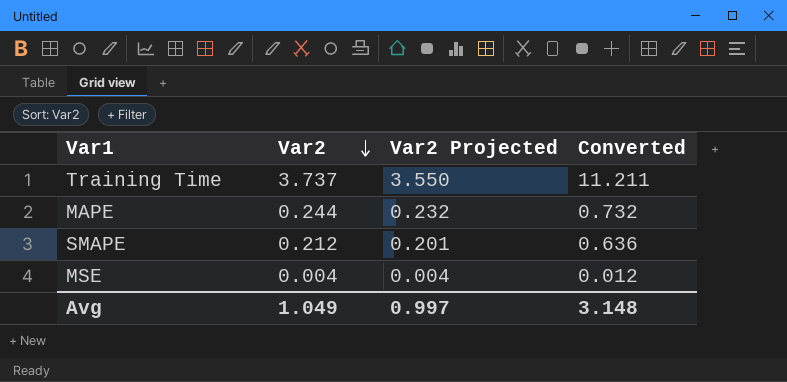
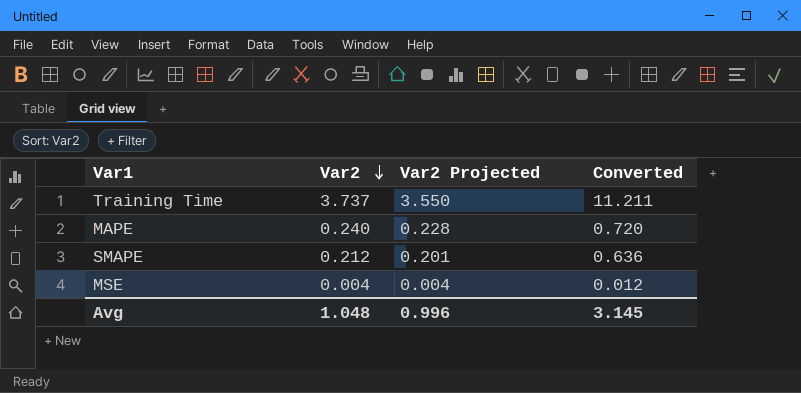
MAPE | Var2: 0.244 -> 0.240
MAPE | Var2 Projected: 0.232 -> 0.228
MAPE | Converted: 0.732 -> 0.720
Avg | Var2: 1.049 -> 1.048
Avg | Var2 Projected: 0.997 -> 0.996
Avg | Converted: 3.148 -> 3.145

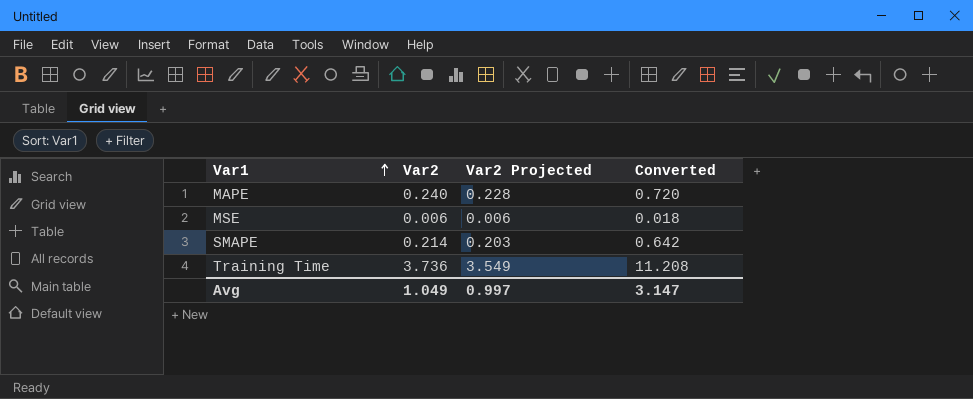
row order: Var2 descending -> Var1 ascending
MSE | Var2: 0.004 -> 0.006
MSE | Var2 Projected: 0.004 -> 0.006
MSE | Converted: 0.012 -> 0.018
SMAPE | Var2: 0.212 -> 0.214
SMAPE | Var2 Projected: 0.201 -> 0.203
SMAPE | Converted: 0.636 -> 0.642
Training Time | Var2: 3.737 -> 3.736
Training Time | Var2 Projected: 3.550 -> 3.549
Training Time | Converted: 11.211 -> 11.208
Avg | Var2: 1.048 -> 1.049
Avg | Var2 Projected: 0.996 -> 0.997
Avg | Converted: 3.145 -> 3.147

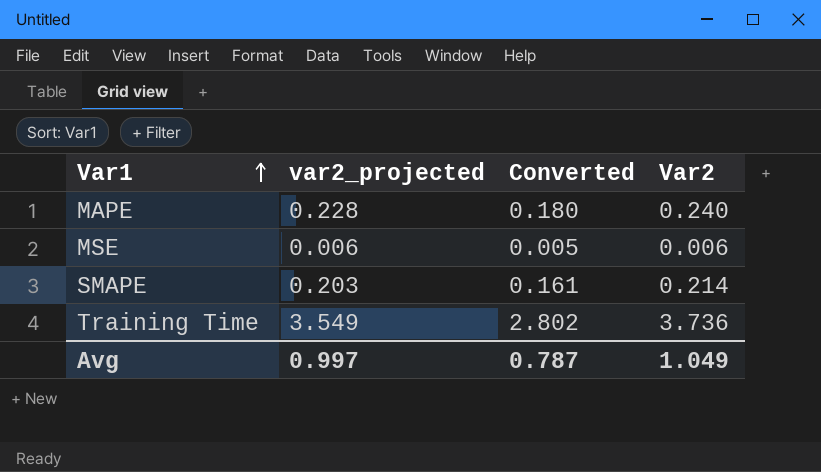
column name: Var2 Projected -> var2_projected
column Converted | formula: [Var2] * 3 -> [Var2] * 0.75
column Var2 | position: 2 -> 4
Avg | Converted: 3.147 -> 0.787

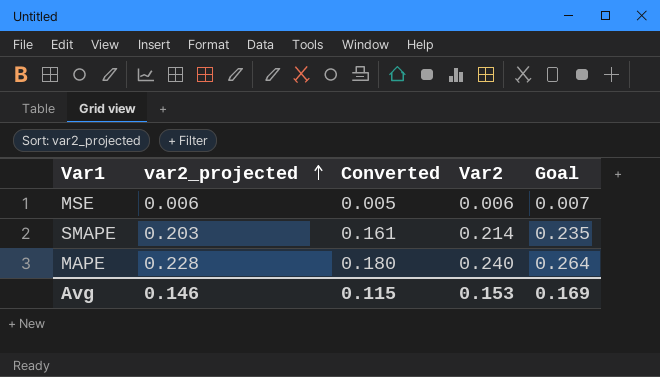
row order: Var1 ascending -> var2_projected ascending
column Goal | formula: none -> [Var2] * 1.1
row Training Time: 3.549 | 2.802 | 3.736 -> none
Avg | var2_projected: 0.997 -> 0.146
Avg | Converted: 0.787 -> 0.115
Avg | Var2: 1.049 -> 0.153

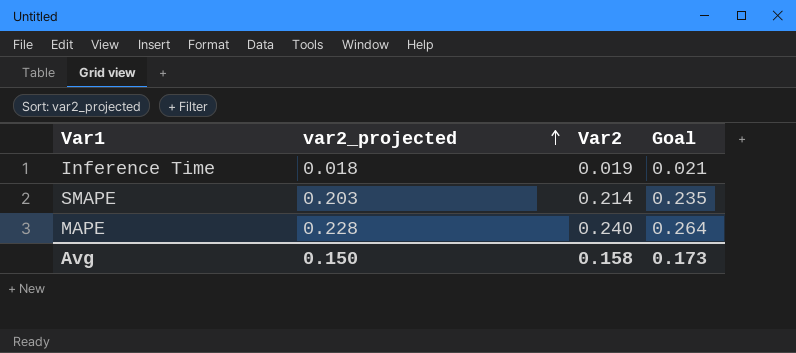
column Converted | formula: [Var2] * 0.75 -> none
row MSE: 0.006 | 0.005 | 0.006 | 0.007 -> none
row Inference Time: none -> 0.018 | 0.019 | 0.021
Avg | var2_projected: 0.146 -> 0.150
Avg | Var2: 0.153 -> 0.158
Avg | Goal: 0.169 -> 0.173

